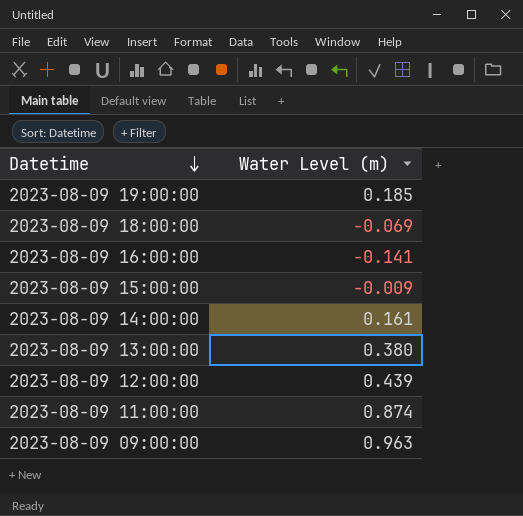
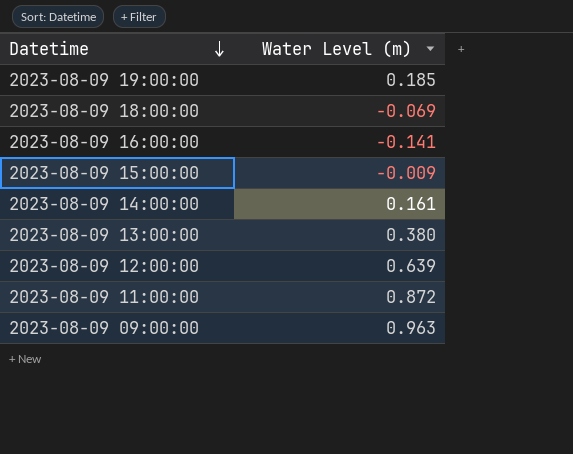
2023-08-09 12:00:00 | Water Level (m): 0.439 -> 0.639
2023-08-09 11:00:00 | Water Level (m): 0.874 -> 0.872

